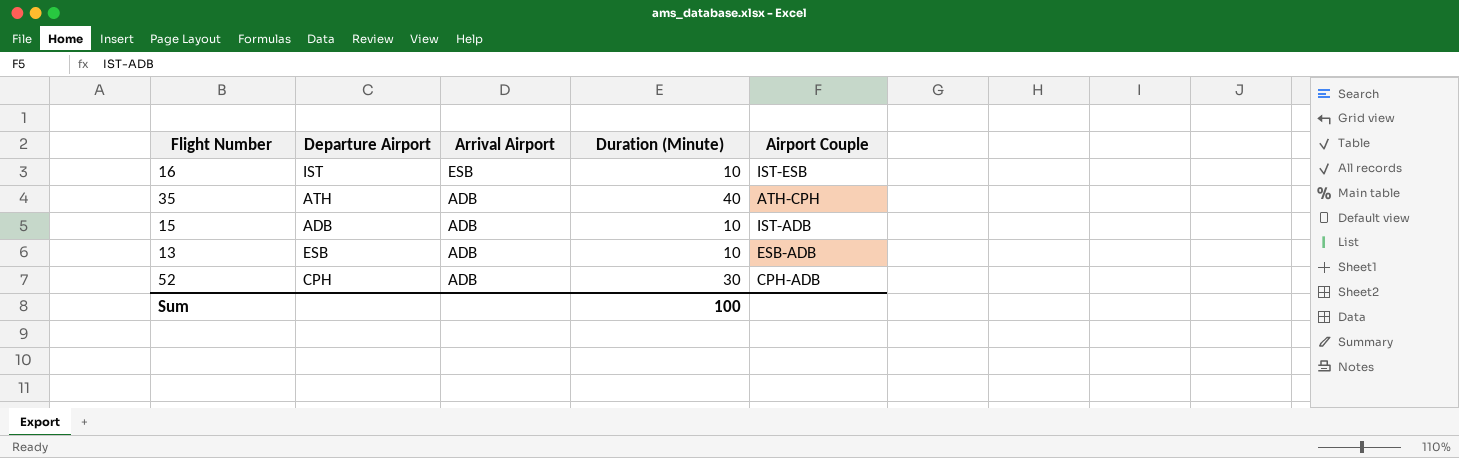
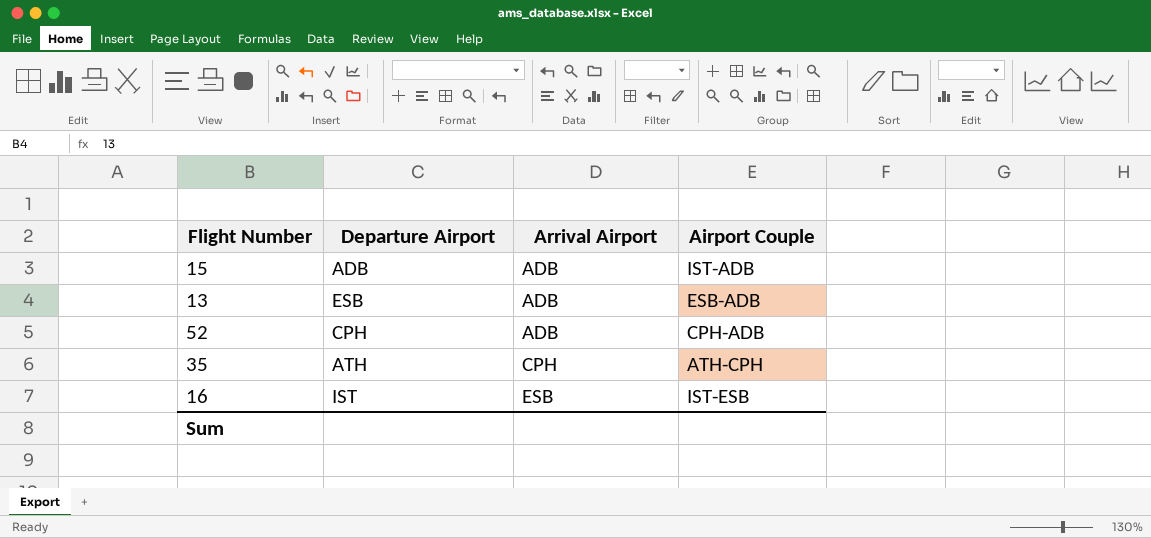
row order: Arrival Airport descending -> Arrival Airport ascending
column Duration (Minute) | position: 4 -> none
35 | Arrival Airport: ADB -> CPH

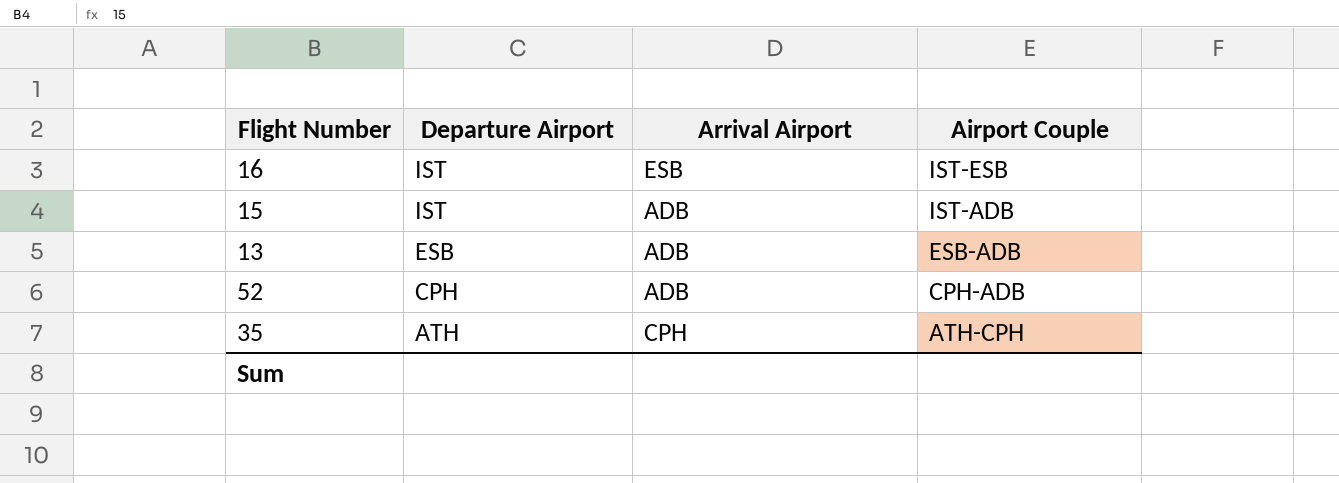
row order: Arrival Airport ascending -> Departure Airport descending
15 | Departure Airport: ADB -> IST

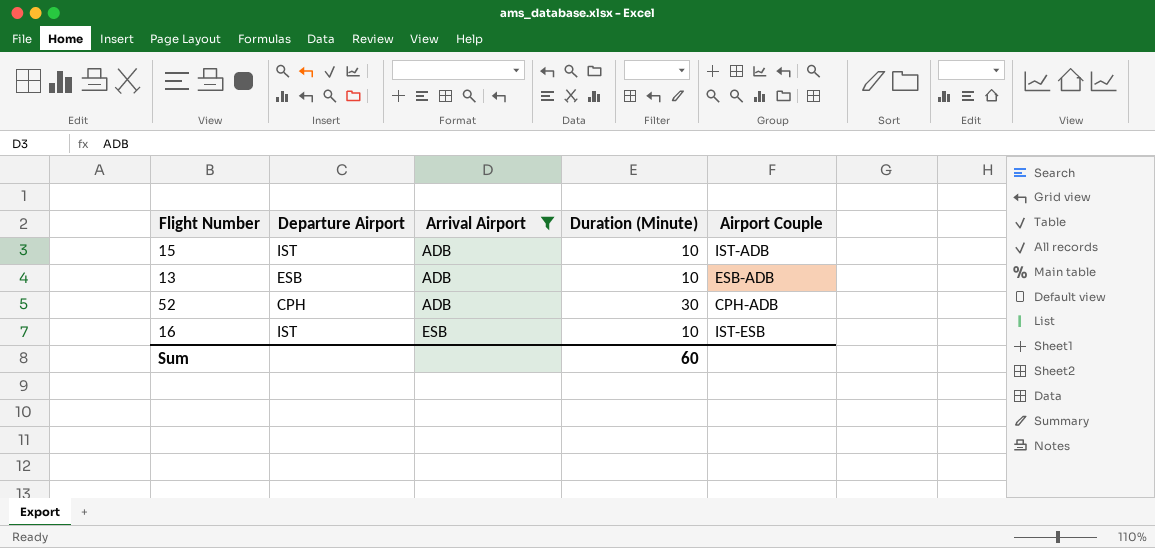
filter: none -> Arrival Airport != CPH
row order: Departure Airport descending -> Arrival Airport ascending
column Duration (Minute) | position: none -> 4

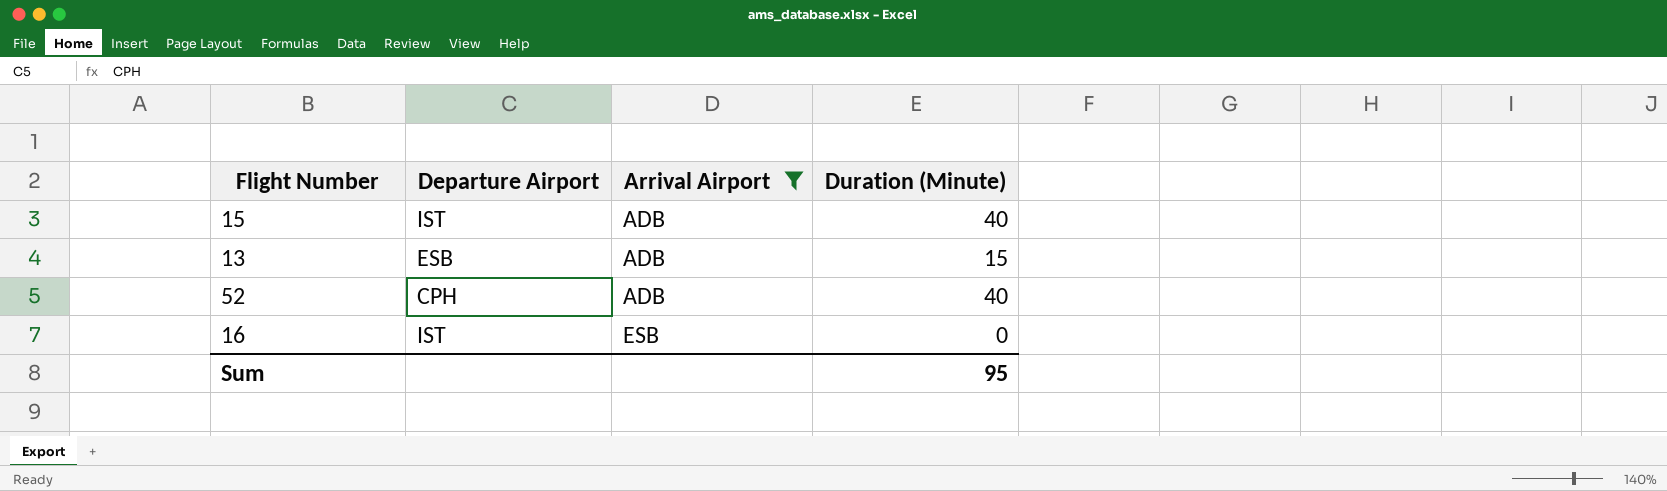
column Airport Couple | position: 5 -> none
15 | Duration (Minute): 10 -> 40
13 | Duration (Minute): 10 -> 15
52 | Duration (Minute): 30 -> 40
16 | Duration (Minute): 10 -> 0
Sum | Duration (Minute): 60 -> 95

